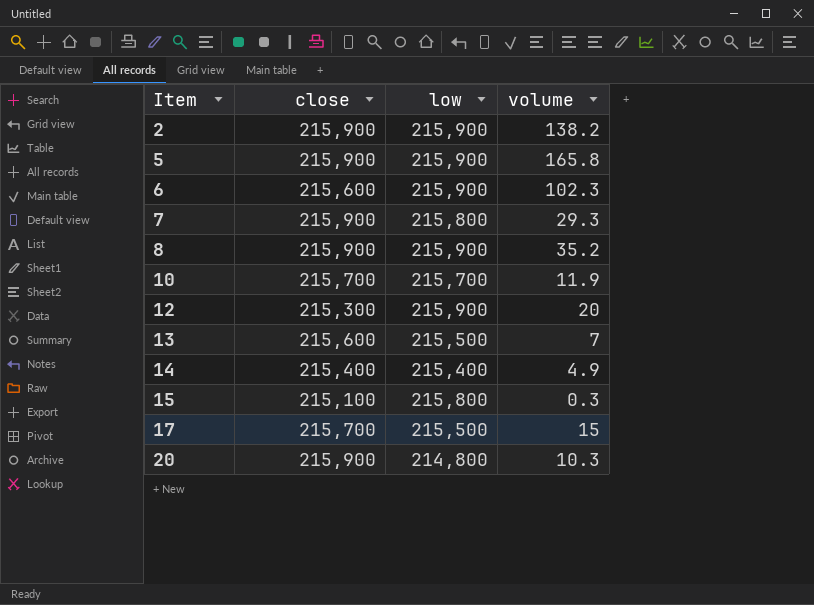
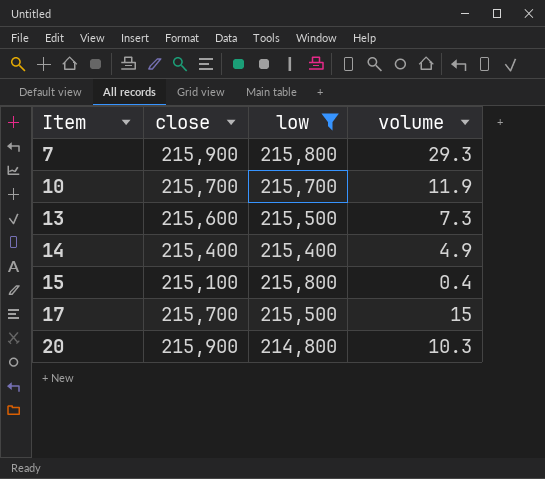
filter: none -> low != 215,900
13 | volume: 7 -> 7.3
15 | volume: 0.3 -> 0.4

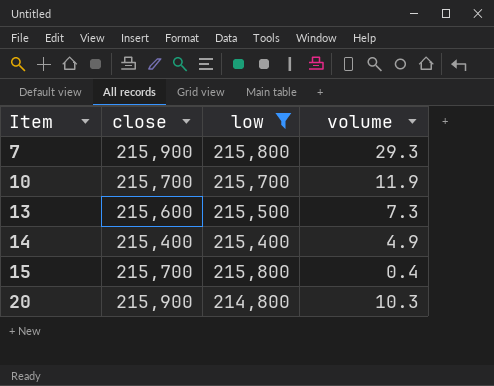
row 17: 215,700 | 215,500 | 15 -> none
15 | close: 215,100 -> 215,700

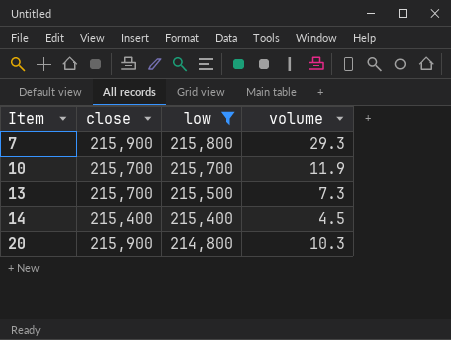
row 15: 215,700 | 215,800 | 0.4 -> none
13 | close: 215,600 -> 215,700
14 | volume: 4.9 -> 4.5

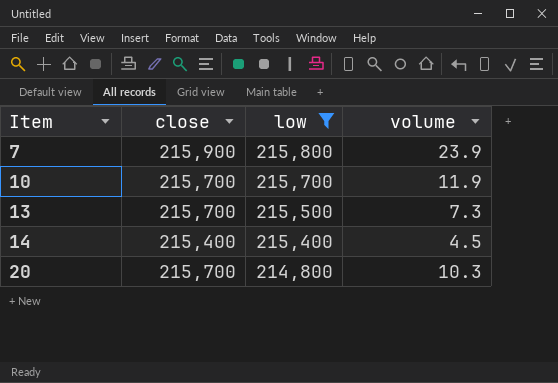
7 | volume: 29.3 -> 23.9
20 | close: 215,900 -> 215,700

